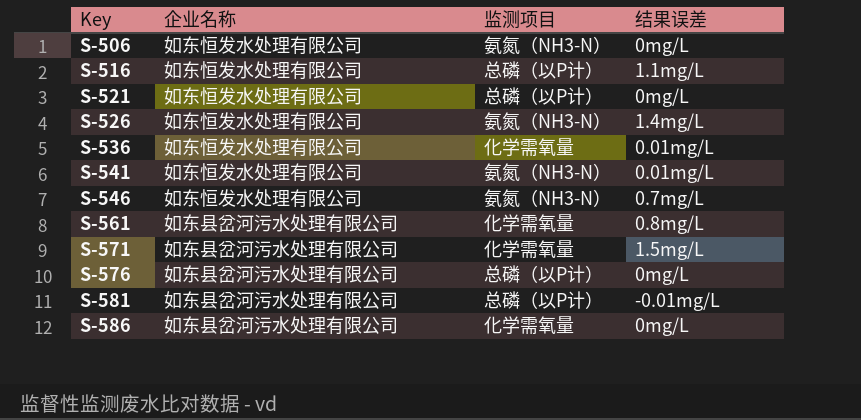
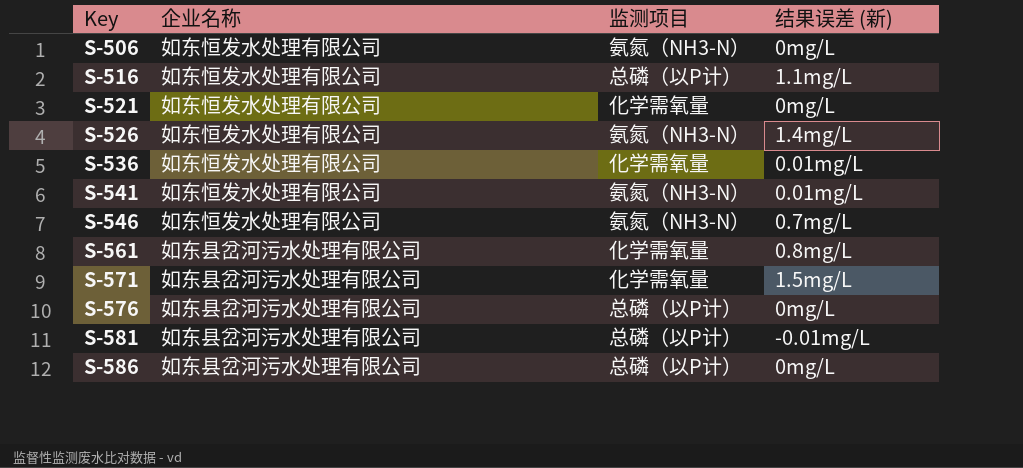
column name: 结果误差 -> 结果误差 (新)
S-521 | 监测项目: 总磷（以P计） -> 化学需氧量
S-586 | 监测项目: 化学需氧量 -> 总磷（以P计）

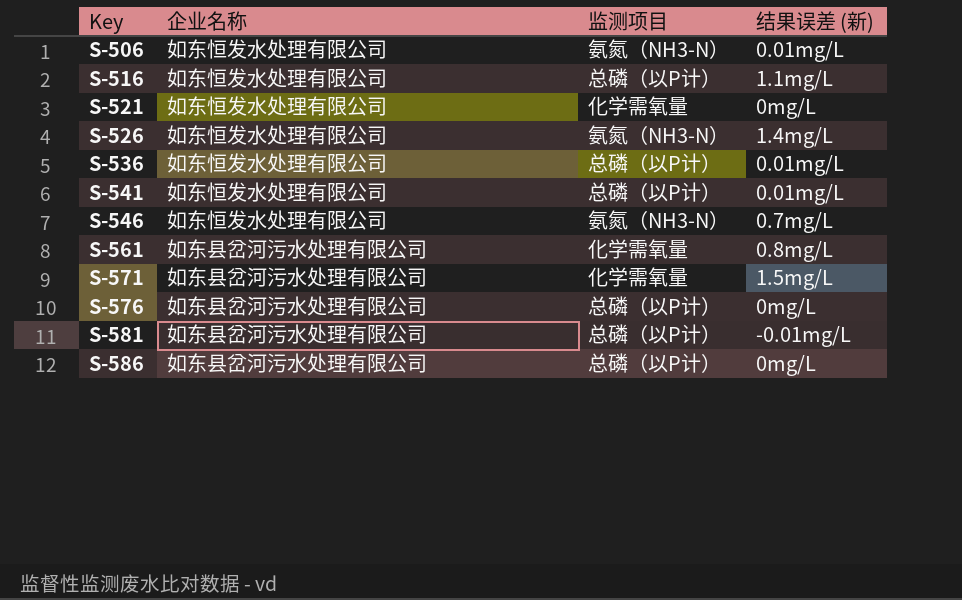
S-506 | 结果误差 (新): 0mg/L -> 0.01mg/L
S-536 | 监测项目: 化学需氧量 -> 总磷（以P计）
S-541 | 监测项目: 氨氮（NH3-N） -> 总磷（以P计）

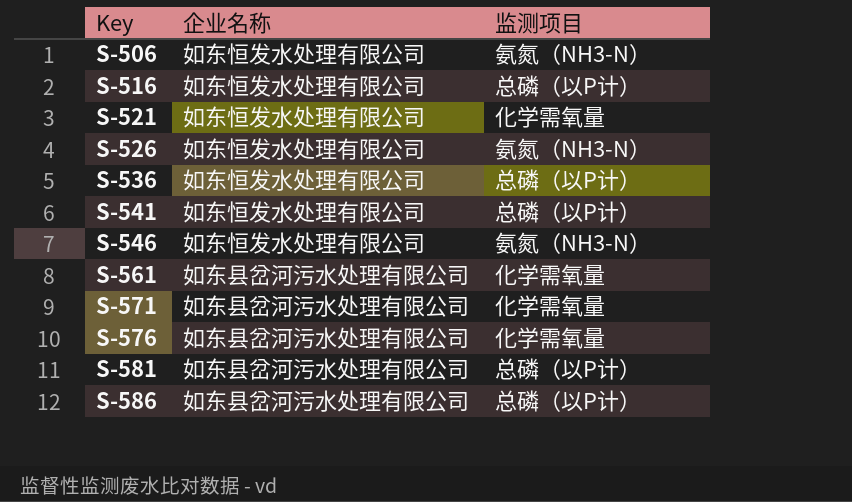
column 结果误差 (新) | position: 4 -> none
S-576 | 监测项目: 总磷（以P计） -> 化学需氧量

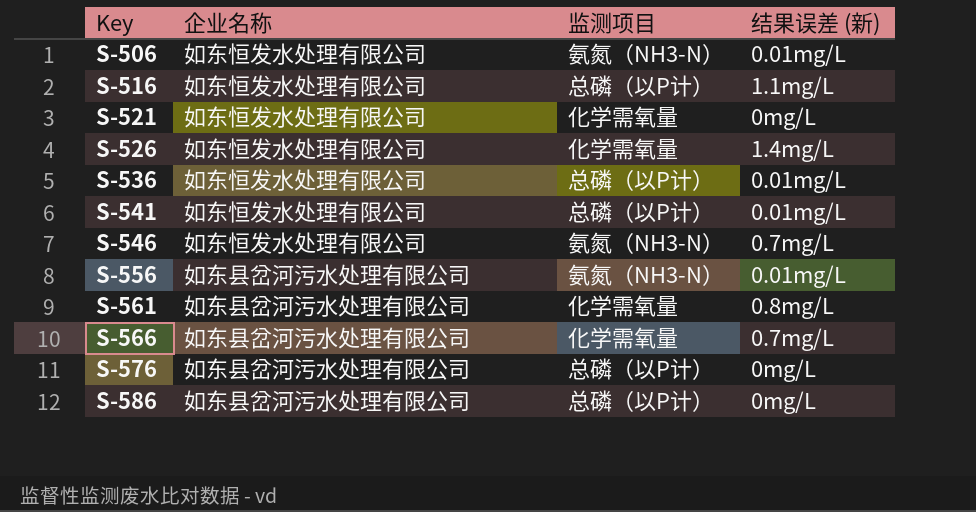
column 结果误差 (新) | position: none -> 4
row S-571: 如东县岔河污水处理有限公司 | 化学需氧量 -> none
row S-581: 如东县岔河污水处理有限公司 | 总磷（以P计） -> none
S-526 | 监测项目: 氨氮（NH3-N） -> 化学需氧量
row S-556: none -> 如东县岔河污水处理有限公司 | 氨氮（NH3-N） | 0.01mg/L
row S-566: none -> 如东县岔河污水处理有限公司 | 化学需氧量 | 0.7mg/L
S-576 | 监测项目: 化学需氧量 -> 总磷（以P计）

